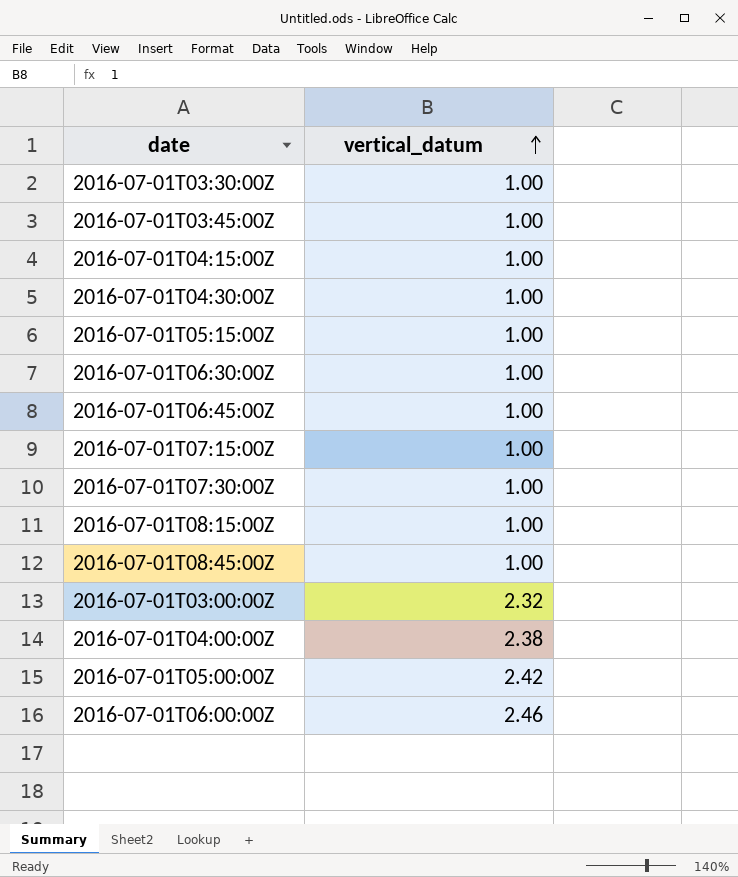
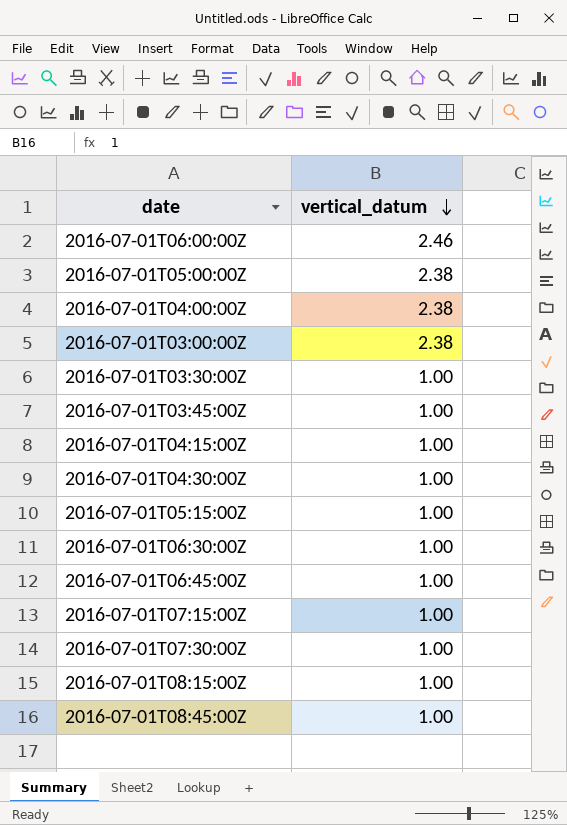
row order: vertical_datum ascending -> vertical_datum descending
2016-07-01T05:00:00Z | vertical_datum: 2.42 -> 2.38
2016-07-01T03:00:00Z | vertical_datum: 2.32 -> 2.38

